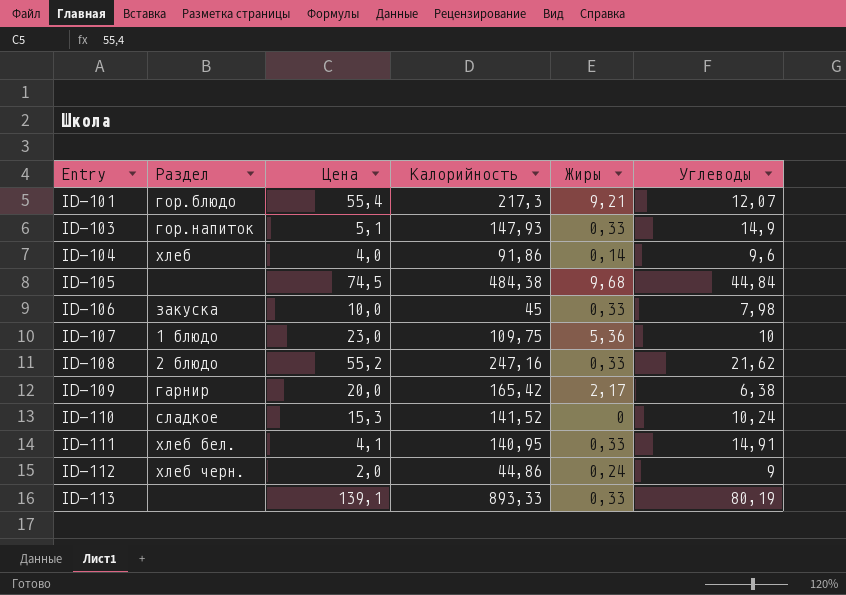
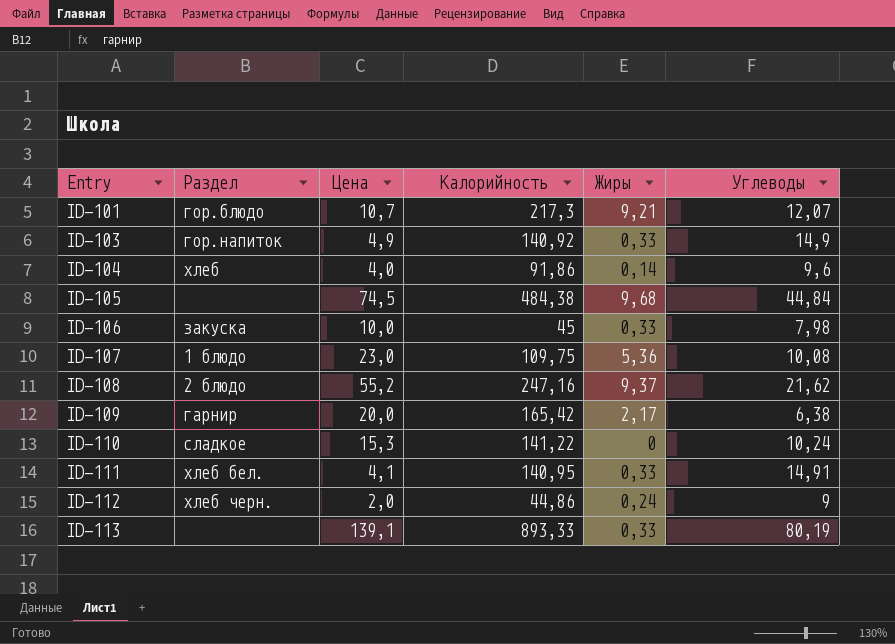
ID-101 | Цена: 55,4 -> 10,7
ID-103 | Цена: 5,1 -> 4,9
ID-103 | Калорийность: 147,93 -> 140,92
ID-107 | Углеводы: 10 -> 10,08
ID-108 | Жиры: 0,33 -> 9,37
ID-110 | Калорийность: 141,52 -> 141,22

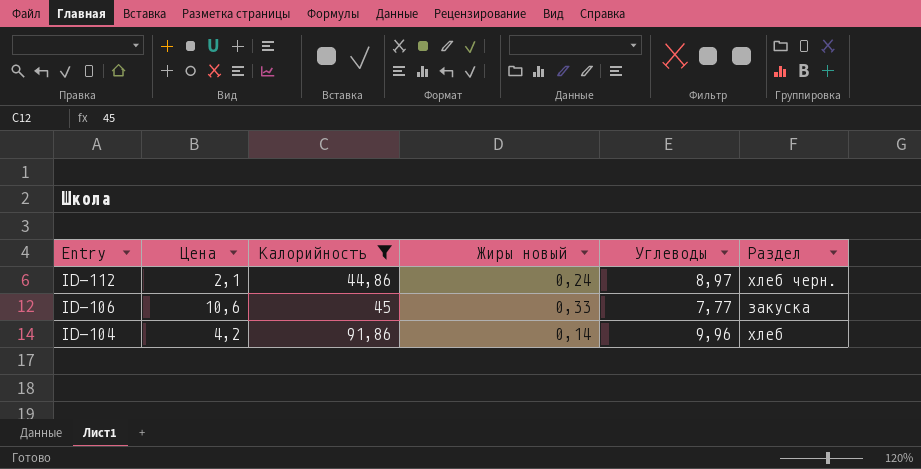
filter: none -> Калорийность <= 91,86
row order: Entry ascending -> Entry descending
column name: Жиры -> Жиры новый
column Раздел | position: 2 -> 6
ID-112 | Цена: 2,0 -> 2,1
ID-112 | Углеводы: 9 -> 8,97
ID-106 | Цена: 10,0 -> 10,6
ID-106 | Углеводы: 7,98 -> 7,77
ID-104 | Цена: 4,0 -> 4,2
ID-104 | Углеводы: 9,6 -> 9,96

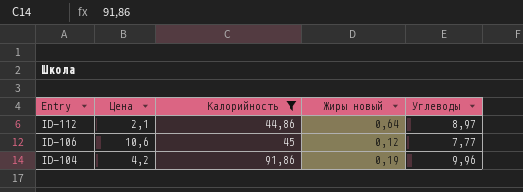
column Раздел | position: 6 -> none
ID-112 | Жиры новый: 0,24 -> 0,64
ID-106 | Жиры новый: 0,33 -> 0,12
ID-104 | Жиры новый: 0,14 -> 0,19

